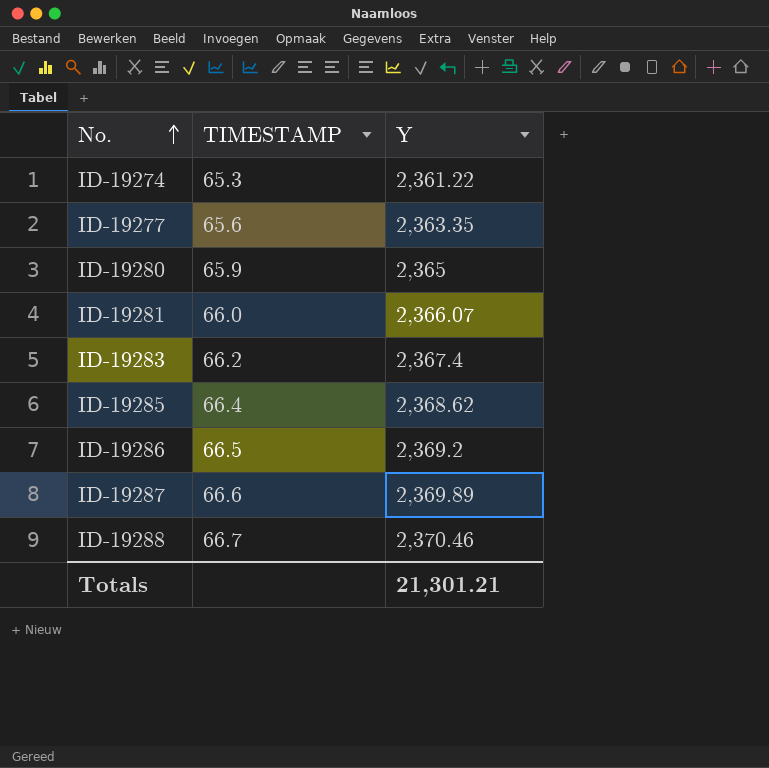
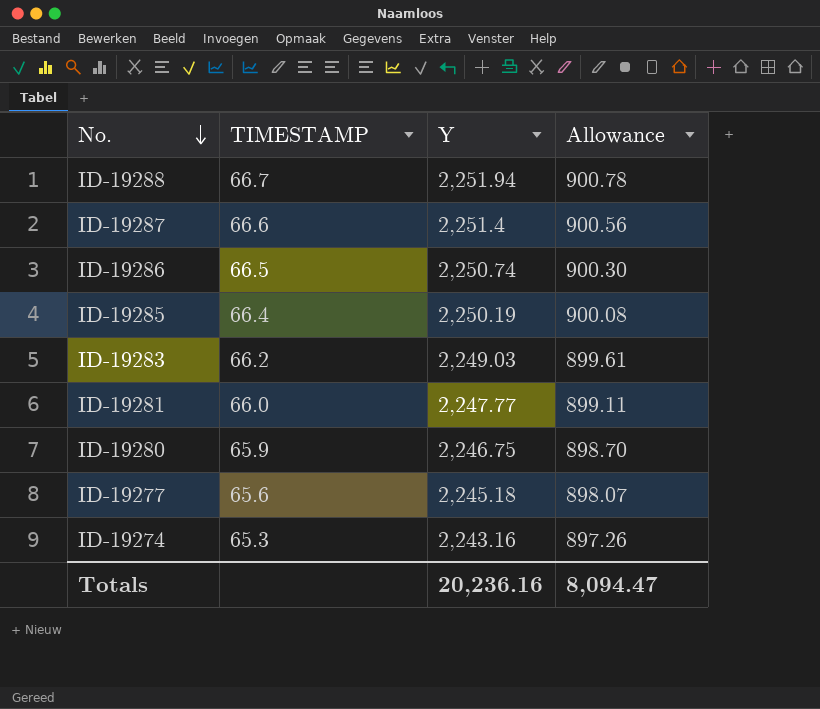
row order: No. ascending -> No. descending
column Allowance | formula: none -> [Y] * 0.4
ID-19288 | Y: 2,370.46 -> 2,251.94
ID-19287 | Y: 2,369.89 -> 2,251.4
ID-19286 | Y: 2,369.2 -> 2,250.74
ID-19285 | Y: 2,368.62 -> 2,250.19
ID-19283 | Y: 2,367.4 -> 2,249.03
ID-19281 | Y: 2,366.07 -> 2,247.77
ID-19280 | Y: 2,365 -> 2,246.75
ID-19277 | Y: 2,363.35 -> 2,245.18
ID-19274 | Y: 2,361.22 -> 2,243.16
Totals | Y: 21,301.21 -> 20,236.16

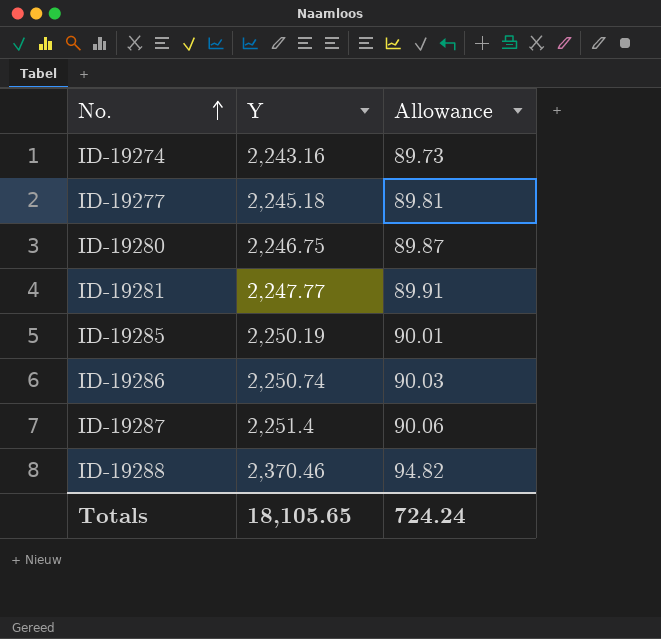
row order: No. descending -> No. ascending
column TIMESTAMP | position: 2 -> none
column Allowance | formula: [Y] * 0.4 -> [Y] * 0.04
row ID-19283: 66.2 | 2,249.03 | 899.61 -> none
ID-19288 | Y: 2,251.94 -> 2,370.46
Totals | Y: 20,236.16 -> 18,105.65
Totals | Allowance: 8,094.47 -> 724.24

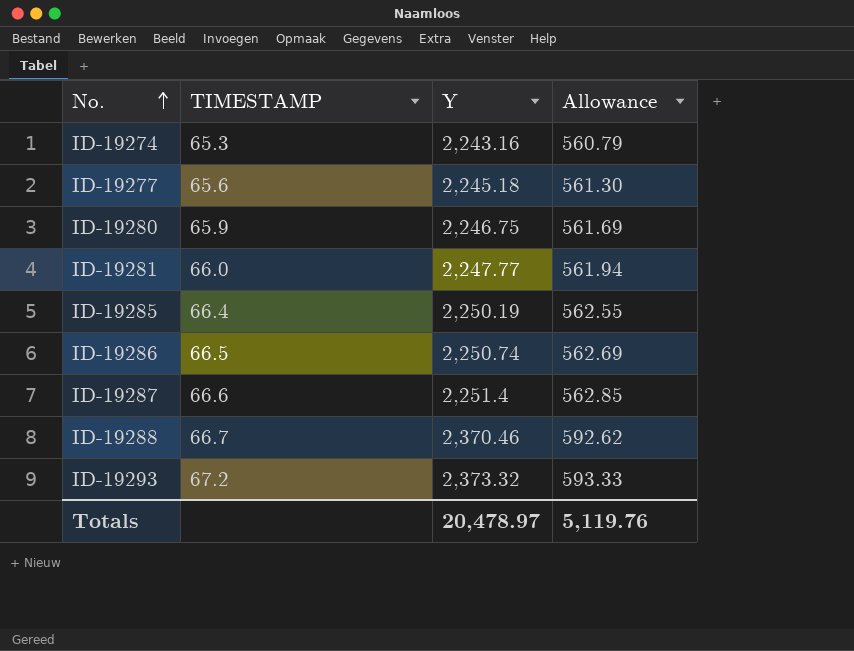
column TIMESTAMP | position: none -> 2
column Allowance | formula: [Y] * 0.04 -> [Y] * 0.25
row ID-19293: none -> 67.2 | 2,373.32 | 593.33
Totals | Y: 18,105.65 -> 20,478.97
Totals | Allowance: 724.24 -> 5,119.76

